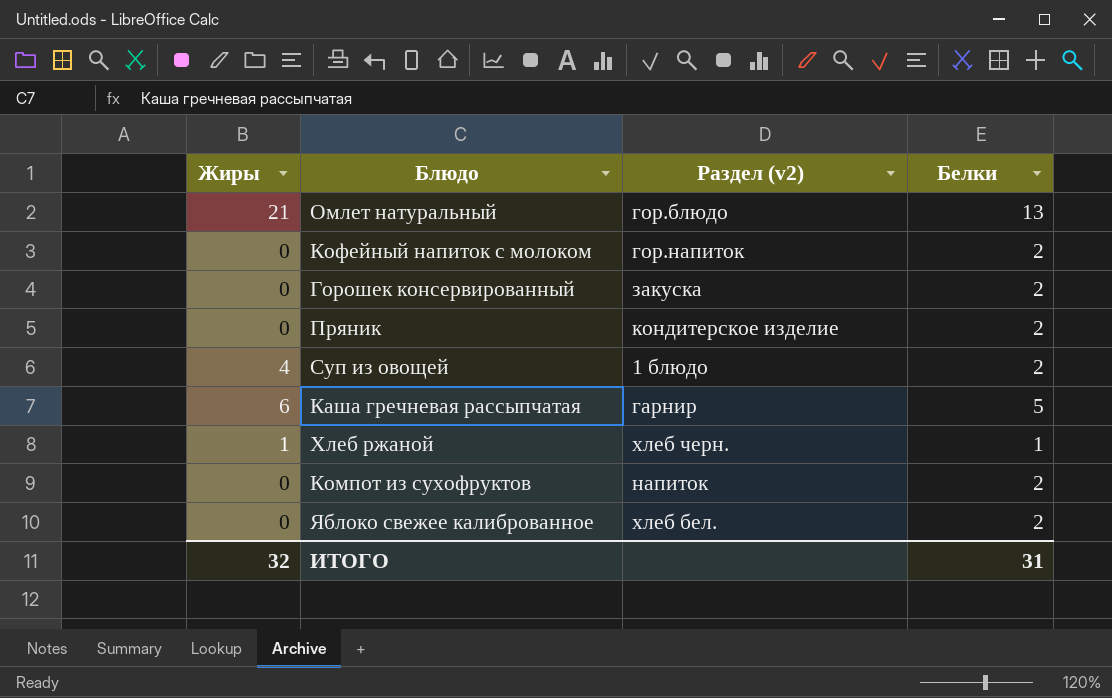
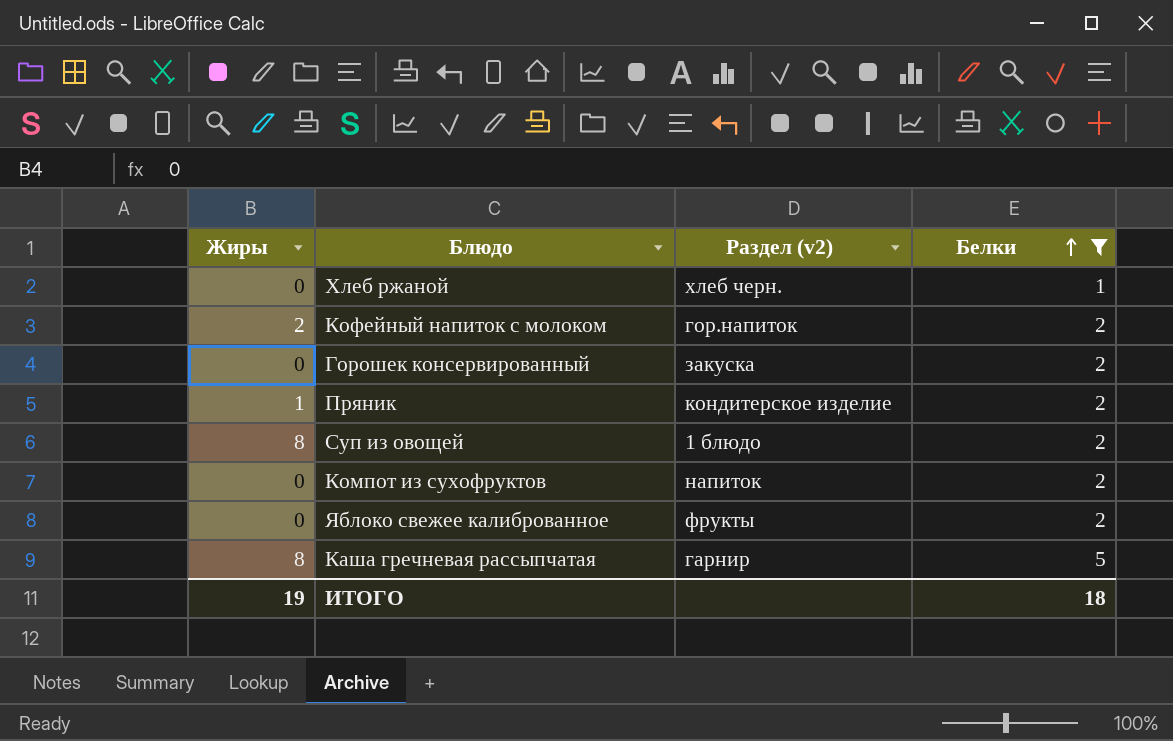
filter: none -> Белки != 13
row order: none -> Белки ascending
Хлеб ржаной | Жиры: 1 -> 0
Кофейный напиток с молоком | Жиры: 0 -> 2
Пряник | Жиры: 0 -> 1
Суп из овощей | Жиры: 4 -> 8
Яблоко свежее калиброванное | Раздел (v2): хлеб бел. -> фрукты
Каша гречневая рассыпчатая | Жиры: 6 -> 8
ИТОГО | Жиры: 32 -> 19
ИТОГО | Белки: 31 -> 18

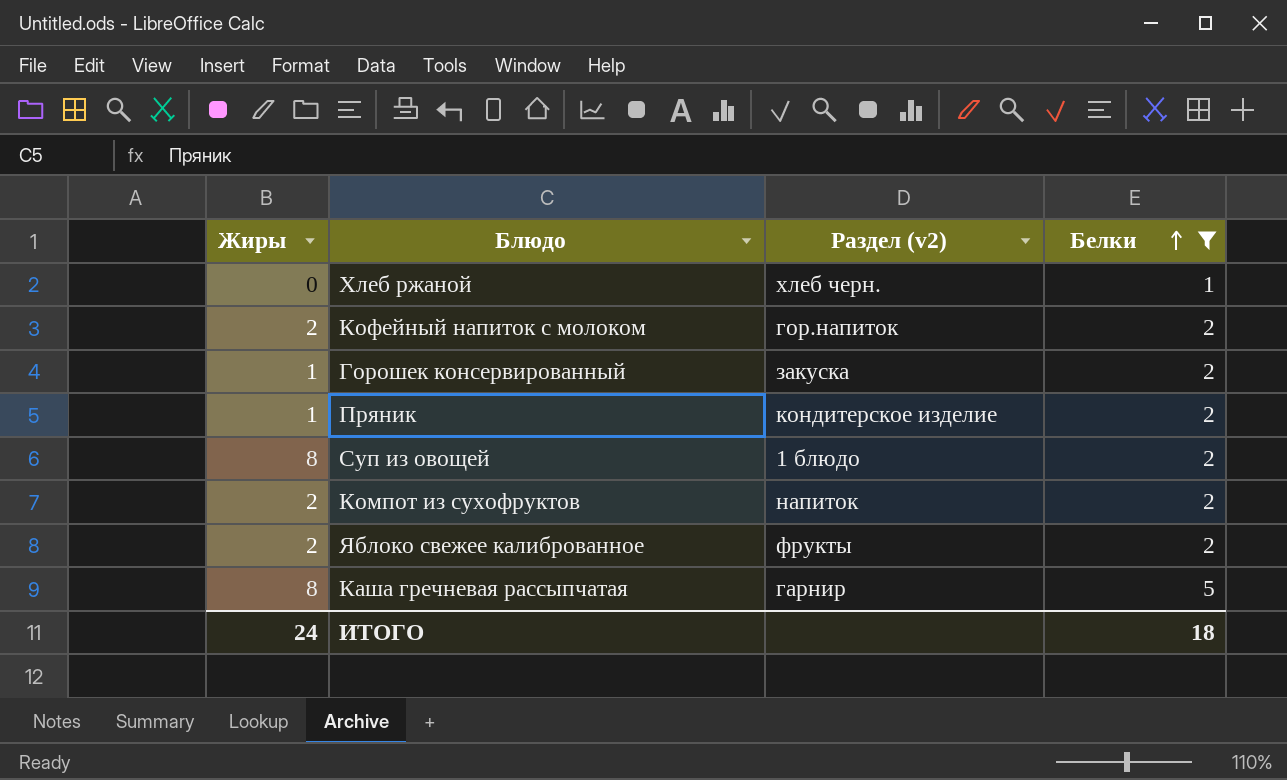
Горошек консервированный | Жиры: 0 -> 1
Компот из сухофруктов | Жиры: 0 -> 2
Яблоко свежее калиброванное | Жиры: 0 -> 2
ИТОГО | Жиры: 19 -> 24

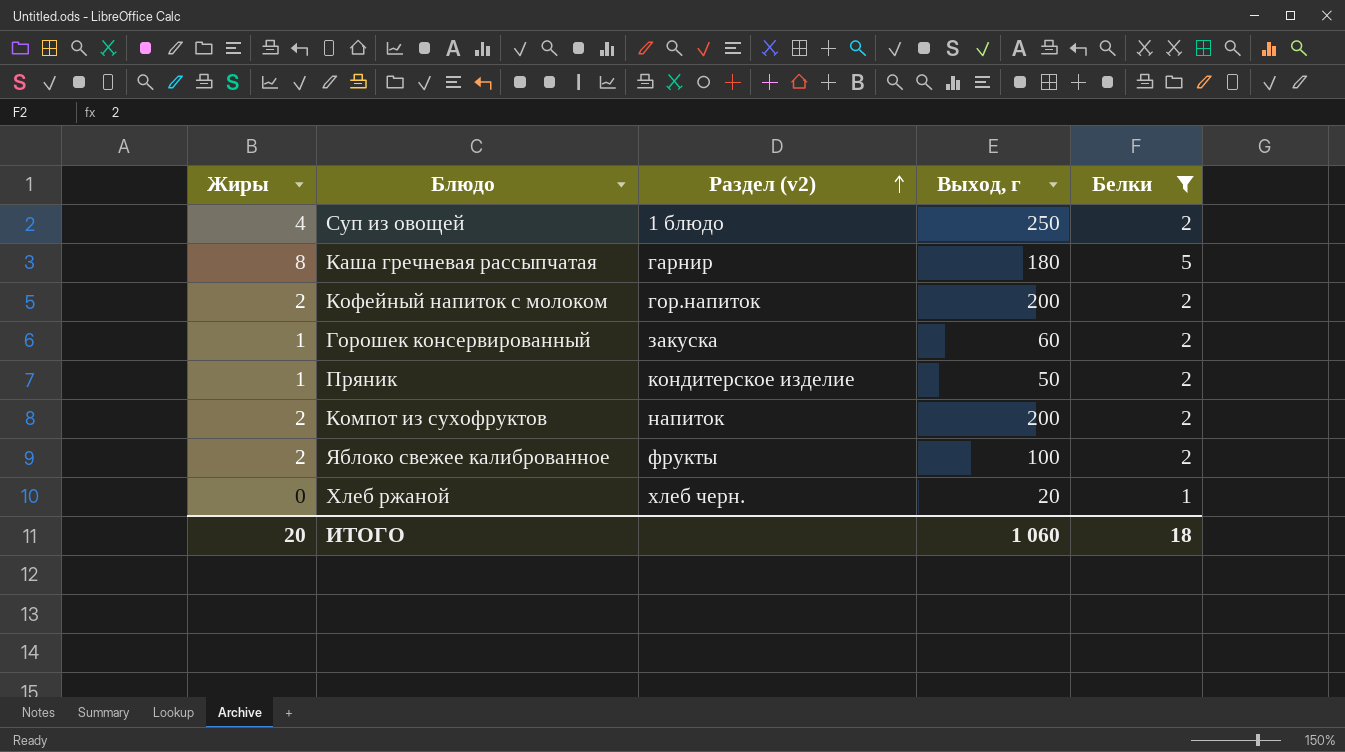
row order: Белки ascending -> Раздел (v2) ascending
column Выход, г | position: none -> 4
Суп из овощей | Жиры: 8 -> 4
ИТОГО | Жиры: 24 -> 20

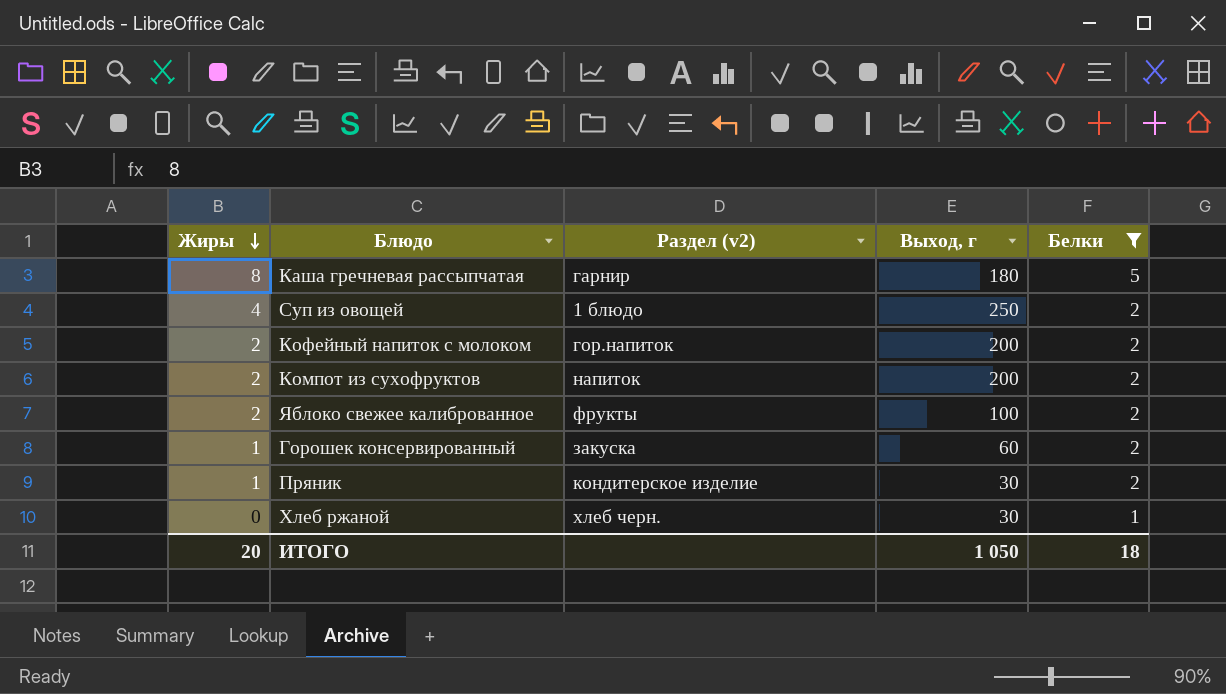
row order: Раздел (v2) ascending -> Жиры descending
Пряник | Выход, г: 50 -> 30
Хлеб ржаной | Выход, г: 20 -> 30
ИТОГО | Выход, г: 1 060 -> 1 050

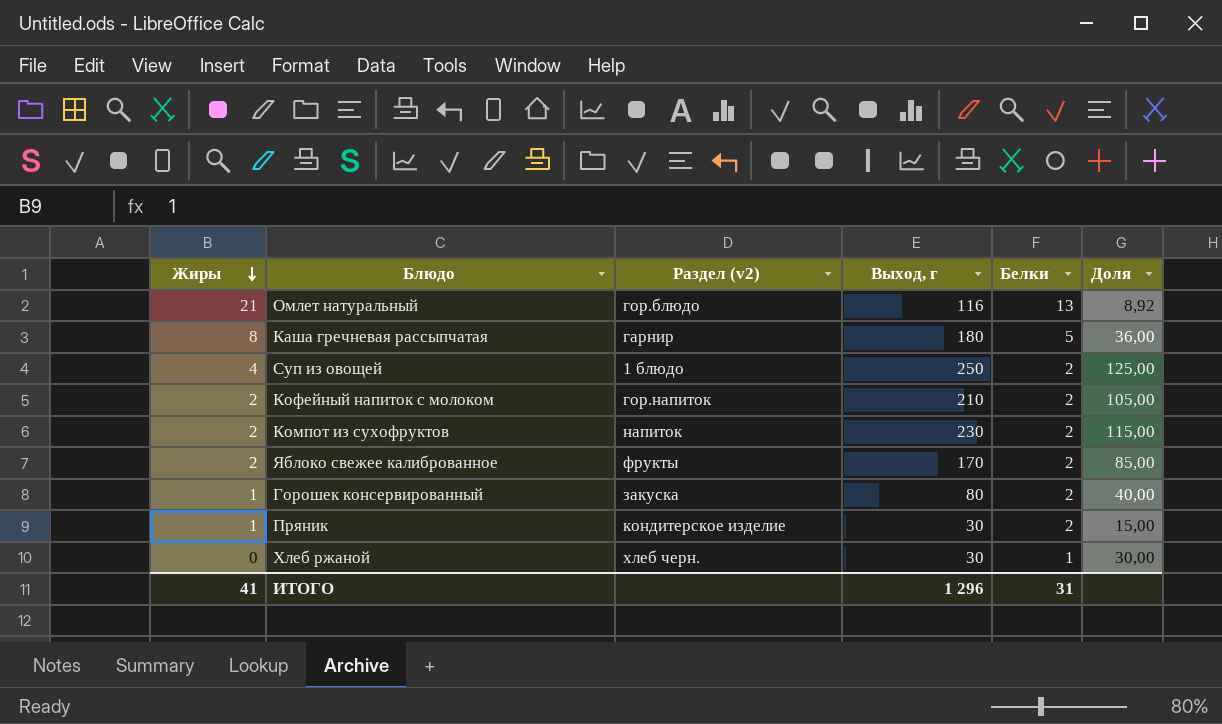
filter: Белки != 13 -> none
column Доля | formula: none -> [Выход, г] / [Белки]
Кофейный напиток с молоком | Выход, г: 200 -> 210
Компот из сухофруктов | Выход, г: 200 -> 230
Яблоко свежее калиброванное | Выход, г: 100 -> 170
Горошек консервированный | Выход, г: 60 -> 80
ИТОГО | Жиры: 20 -> 41
ИТОГО | Выход, г: 1 050 -> 1 296
ИТОГО | Белки: 18 -> 31

